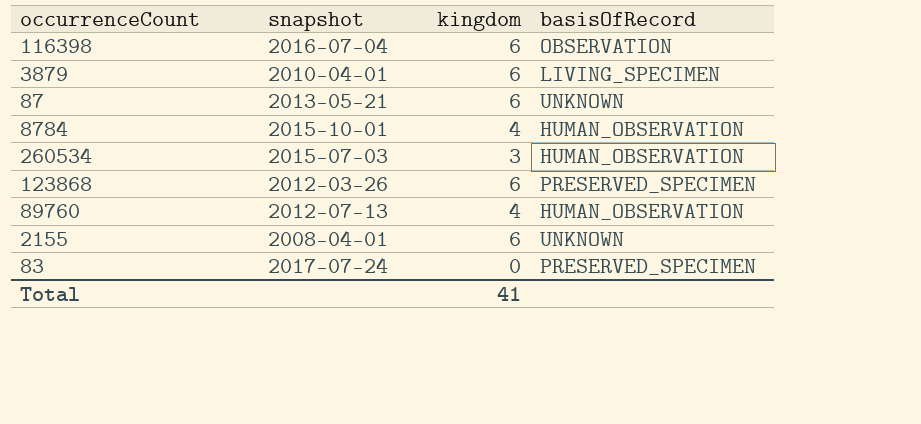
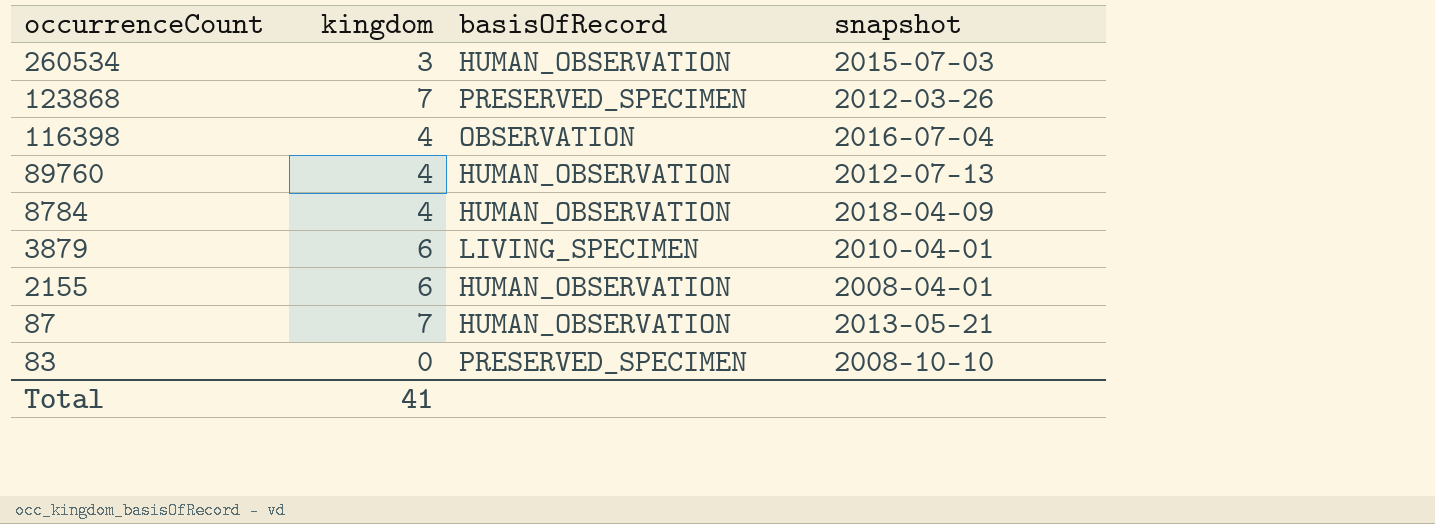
row order: none -> occurrenceCount descending
column snapshot | position: 2 -> 4
123868 | kingdom: 6 -> 7
116398 | kingdom: 6 -> 4
8784 | snapshot: 2015-10-01 -> 2018-04-09
2155 | basisOfRecord: UNKNOWN -> HUMAN_OBSERVATION
87 | kingdom: 6 -> 7
87 | basisOfRecord: UNKNOWN -> HUMAN_OBSERVATION
83 | snapshot: 2017-07-24 -> 2008-10-10

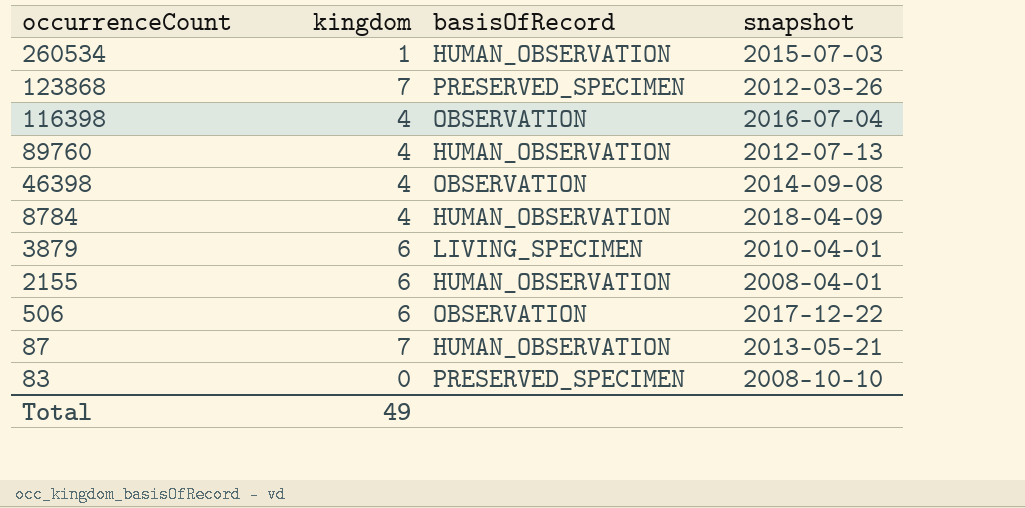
260534 | kingdom: 3 -> 1
row 46398: none -> 4 | OBSERVATION | 2014-09-08
row 506: none -> 6 | OBSERVATION | 2017-12-22
Total | kingdom: 41 -> 49

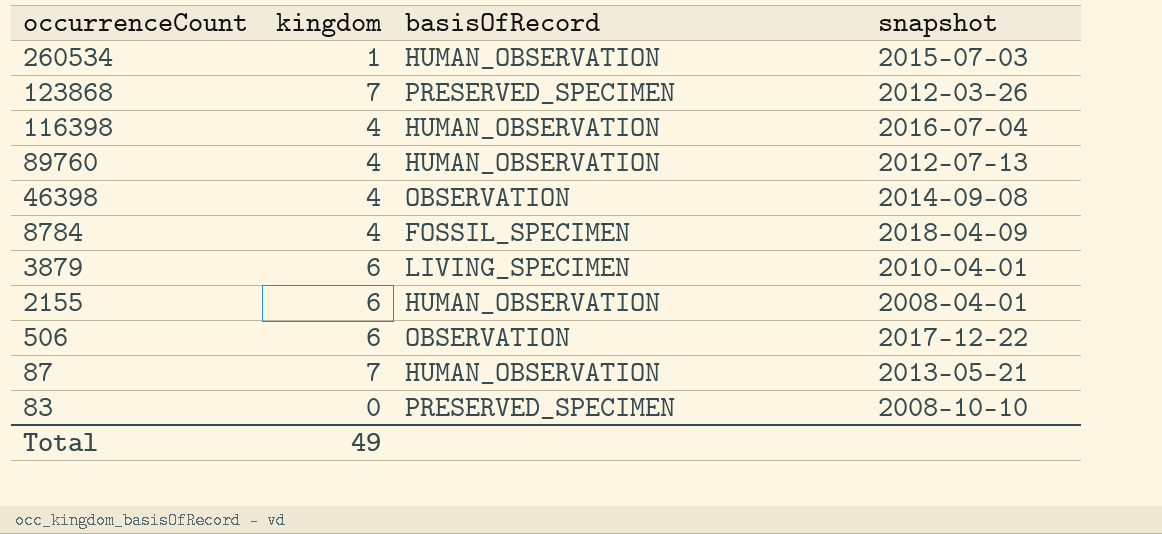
116398 | basisOfRecord: OBSERVATION -> HUMAN_OBSERVATION
8784 | basisOfRecord: HUMAN_OBSERVATION -> FOSSIL_SPECIMEN

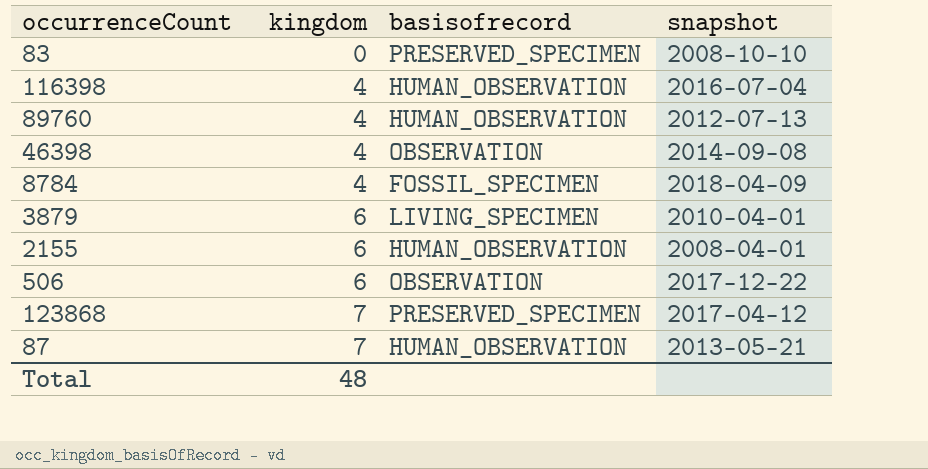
row order: occurrenceCount descending -> kingdom ascending
column name: basisOfRecord -> basisofrecord
row 260534: 1 | HUMAN_OBSERVATION | 2015-07-03 -> none
123868 | snapshot: 2012-03-26 -> 2017-04-12
Total | kingdom: 49 -> 48

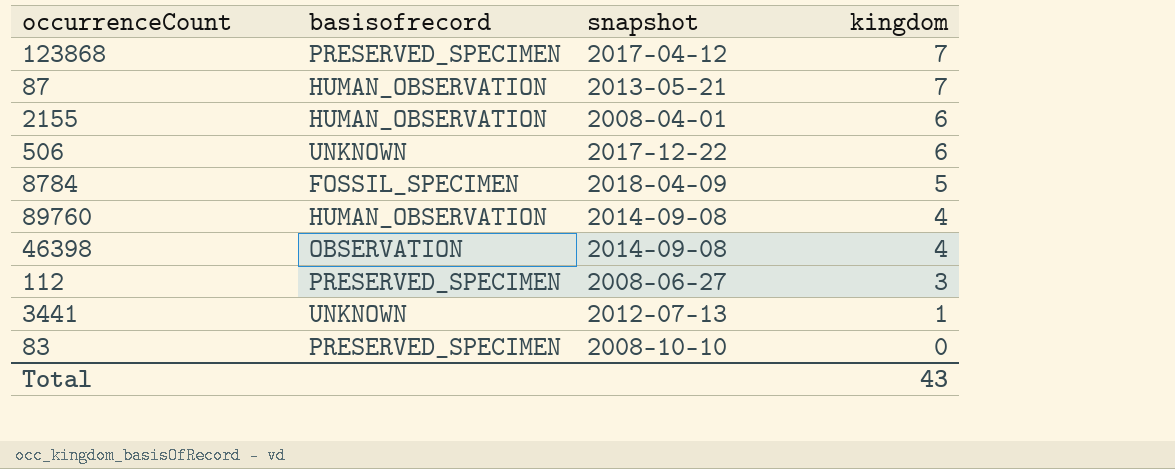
row order: kingdom ascending -> kingdom descending
column kingdom | position: 2 -> 4
row 116398: 4 | HUMAN_OBSERVATION | 2016-07-04 -> none
row 3879: 6 | LIVING_SPECIMEN | 2010-04-01 -> none
506 | basisofrecord: OBSERVATION -> UNKNOWN
8784 | kingdom: 4 -> 5
89760 | snapshot: 2012-07-13 -> 2014-09-08
row 112: none -> PRESERVED_SPECIMEN | 2008-06-27 | 3
row 3441: none -> UNKNOWN | 2012-07-13 | 1
Total | kingdom: 48 -> 43

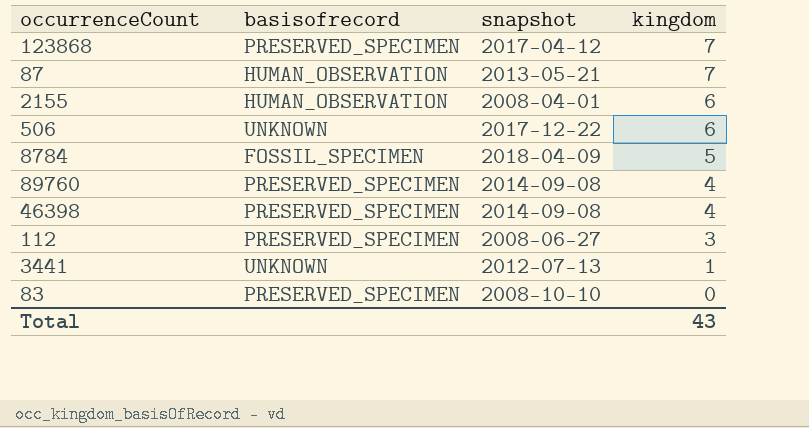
89760 | basisofrecord: HUMAN_OBSERVATION -> PRESERVED_SPECIMEN
46398 | basisofrecord: OBSERVATION -> PRESERVED_SPECIMEN

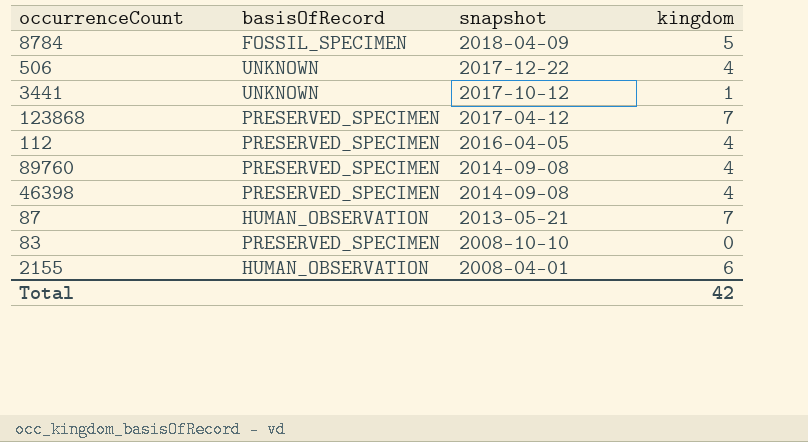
row order: kingdom descending -> snapshot descending
column name: basisofrecord -> basisOfRecord
506 | kingdom: 6 -> 4
3441 | snapshot: 2012-07-13 -> 2017-10-12
112 | snapshot: 2008-06-27 -> 2016-04-05
112 | kingdom: 3 -> 4
Total | kingdom: 43 -> 42

